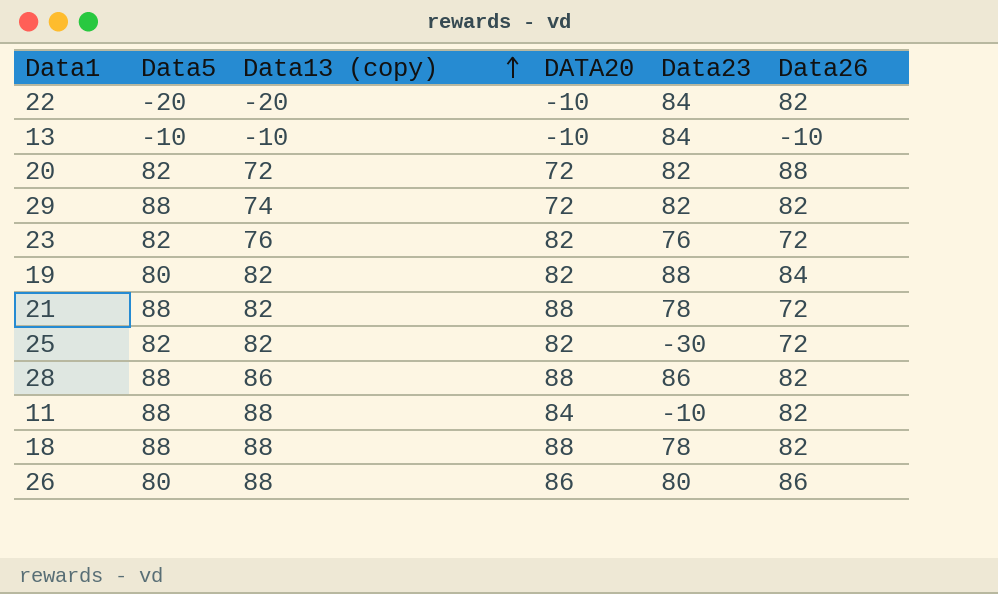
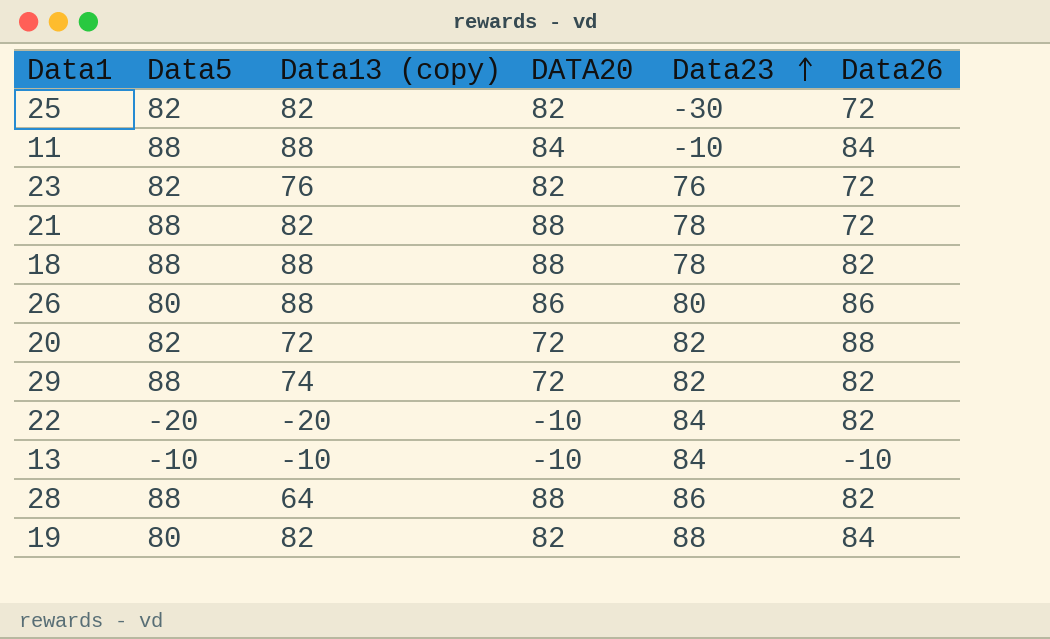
row order: Data13 (copy) ascending -> Data23 ascending
11 | Data26: 82 -> 84
28 | Data13 (copy): 86 -> 64

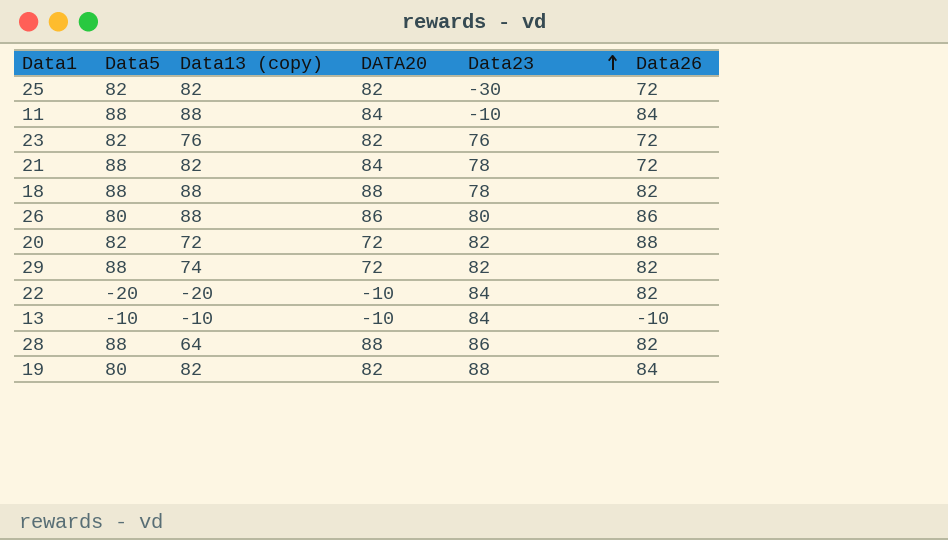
21 | DATA20: 88 -> 84

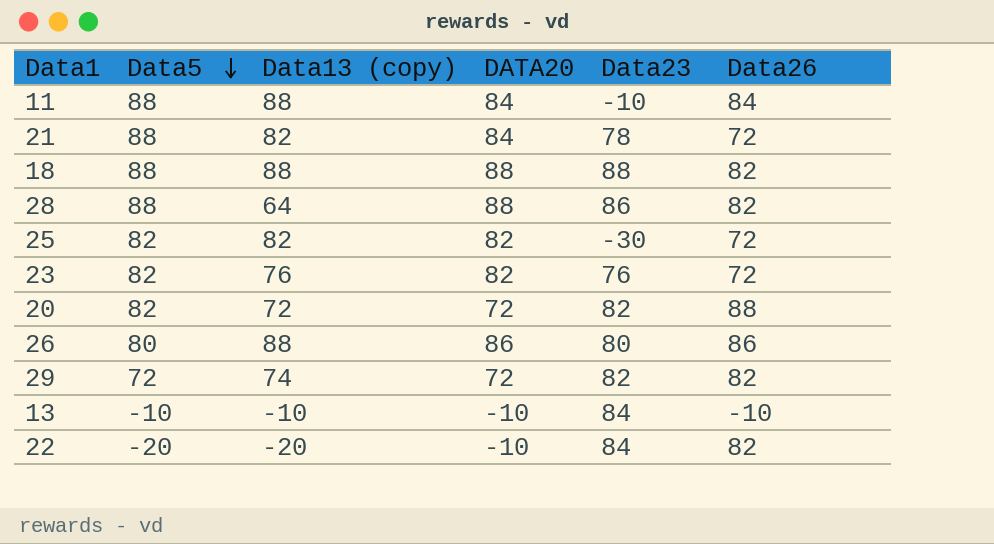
row order: Data23 ascending -> Data5 descending
row 19: 80 | 82 | 82 | 88 | 84 -> none
18 | Data23: 78 -> 88
29 | Data5: 88 -> 72

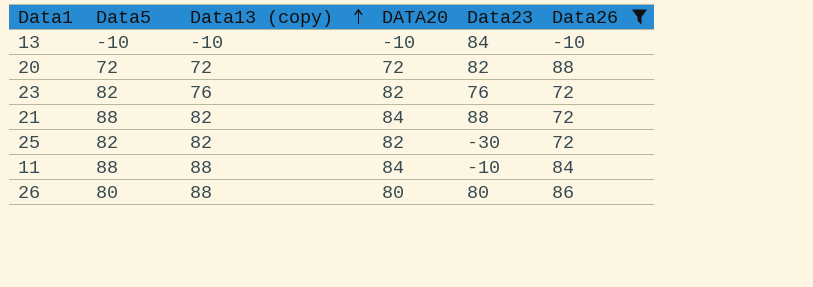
filter: none -> Data26 != 82
row order: Data5 descending -> Data13 (copy) ascending
20 | Data5: 82 -> 72
21 | Data23: 78 -> 88
26 | DATA20: 86 -> 80

